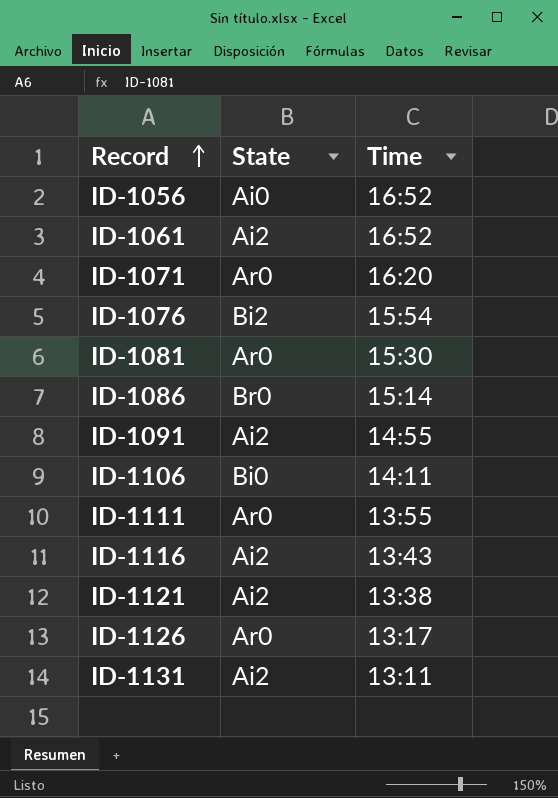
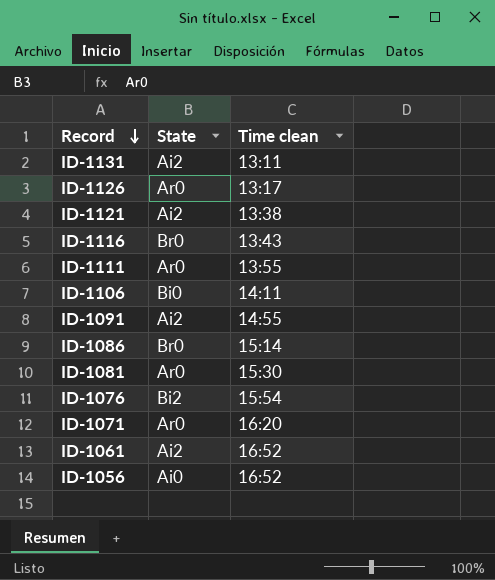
row order: Record ascending -> Record descending
column name: Time -> Time clean
ID-1116 | State: Ai2 -> Br0

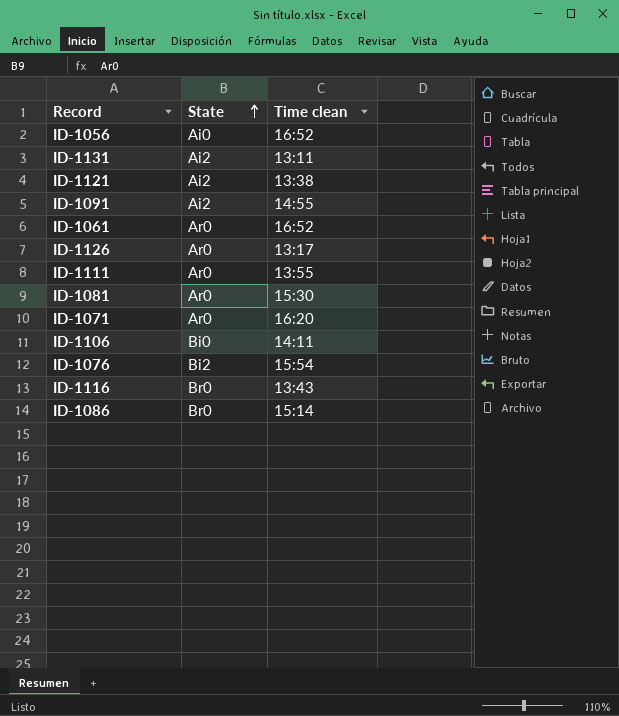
row order: Record descending -> State ascending
ID-1061 | State: Ai2 -> Ar0

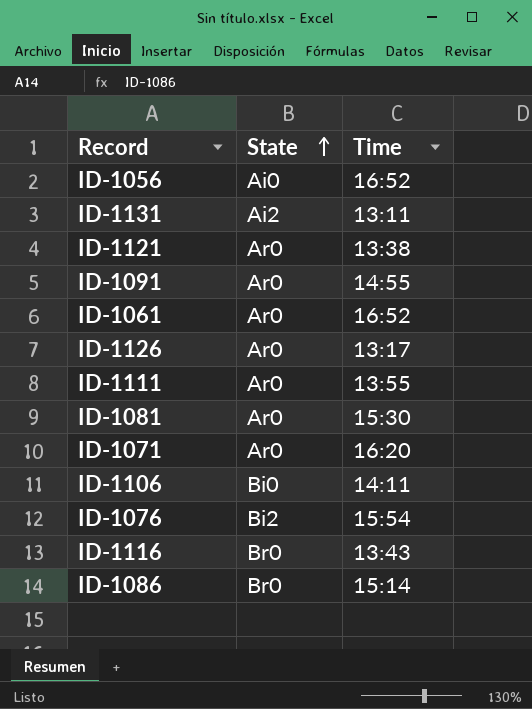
column name: Time clean -> Time
ID-1121 | State: Ai2 -> Ar0
ID-1091 | State: Ai2 -> Ar0

